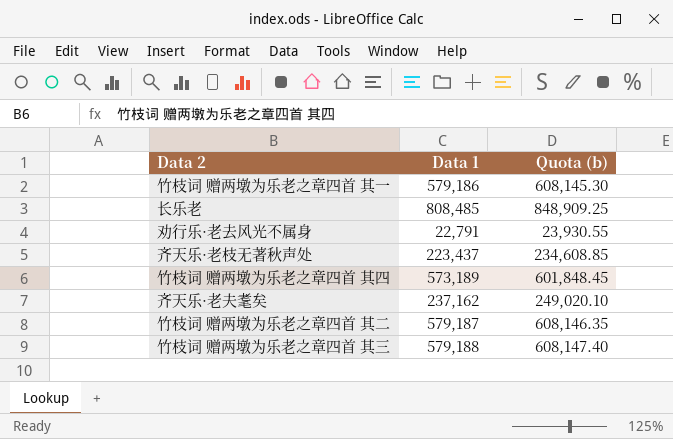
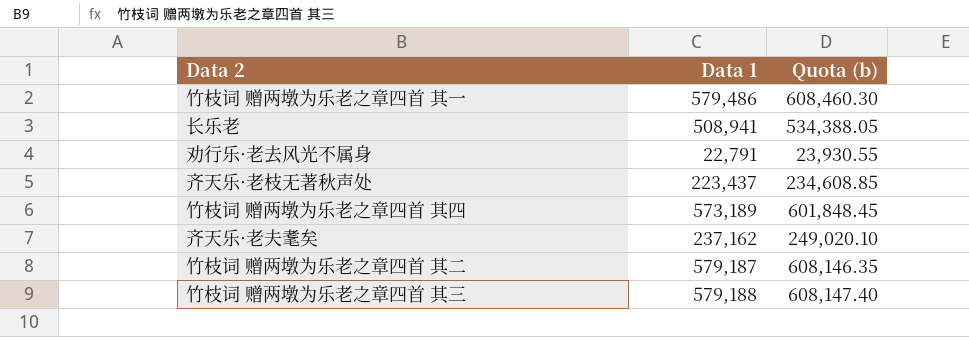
竹枝词 赠两墩为乐老之章四首 其一 | Data 1: 579,186 -> 579,486
竹枝词 赠两墩为乐老之章四首 其一 | Quota (b): 608,145.30 -> 608,460.30
长乐老 | Data 1: 808,485 -> 508,941
长乐老 | Quota (b): 848,909.25 -> 534,388.05

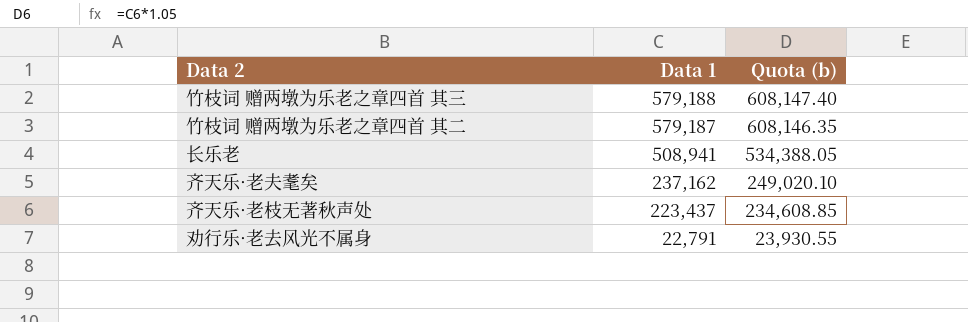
row order: none -> Data 1 descending
row 竹枝词 赠两墩为乐老之章四首 其一: 579,486 | 608,460.30 -> none
row 竹枝词 赠两墩为乐老之章四首 其四: 573,189 | 601,848.45 -> none

